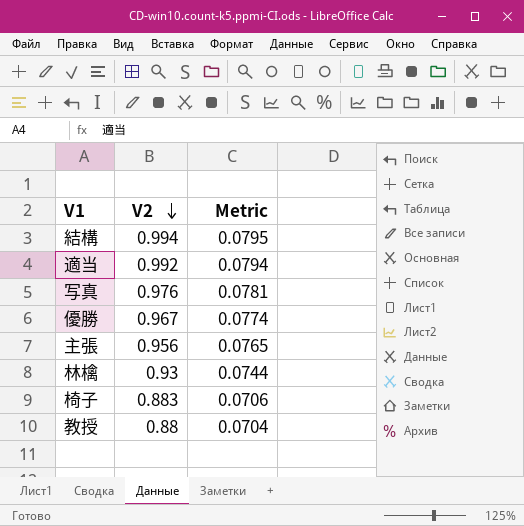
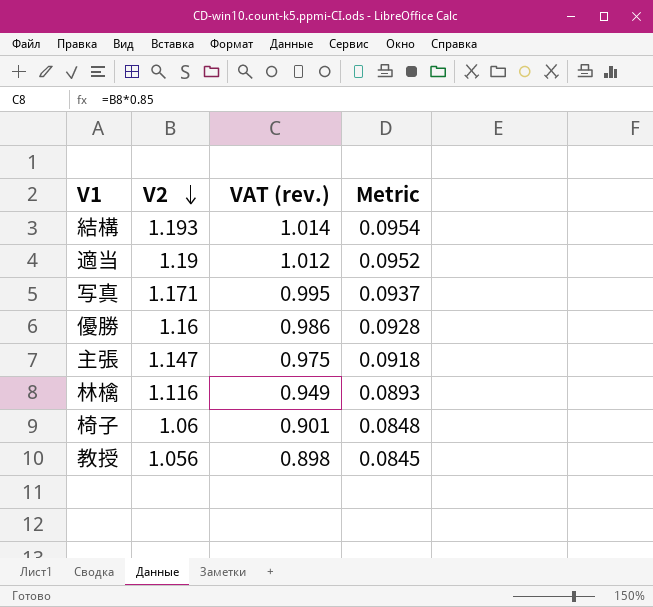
column VAT (rev.) | formula: none -> [V2] * 0.85
結構 | V2: 0.994 -> 1.193
結構 | Metric: 0.0795 -> 0.0954
適当 | V2: 0.992 -> 1.19
適当 | Metric: 0.0794 -> 0.0952
写真 | V2: 0.976 -> 1.171
写真 | Metric: 0.0781 -> 0.0937
優勝 | V2: 0.967 -> 1.16
優勝 | Metric: 0.0774 -> 0.0928
主張 | V2: 0.956 -> 1.147
主張 | Metric: 0.0765 -> 0.0918
林檎 | V2: 0.93 -> 1.116
林檎 | Metric: 0.0744 -> 0.0893
椅子 | V2: 0.883 -> 1.06
椅子 | Metric: 0.0706 -> 0.0848
教授 | V2: 0.88 -> 1.056
教授 | Metric: 0.0704 -> 0.0845

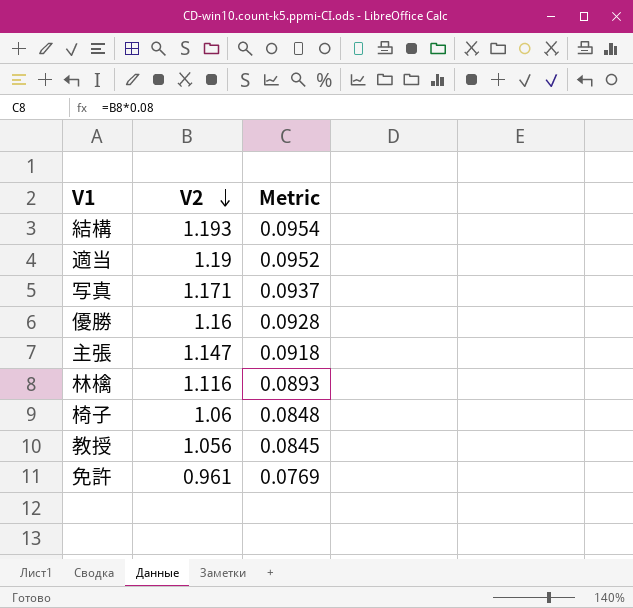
column VAT (rev.) | formula: [V2] * 0.85 -> none
row 免許: none -> 0.961 | 0.0769

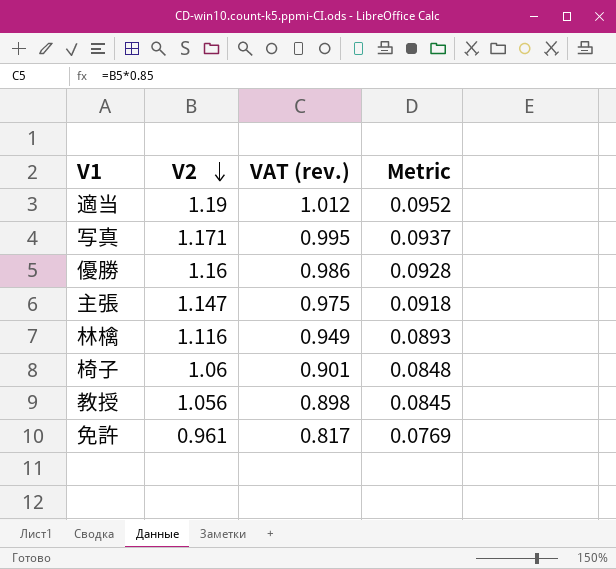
column VAT (rev.) | formula: none -> [V2] * 0.85
row 結構: 1.193 | 0.0954 -> none

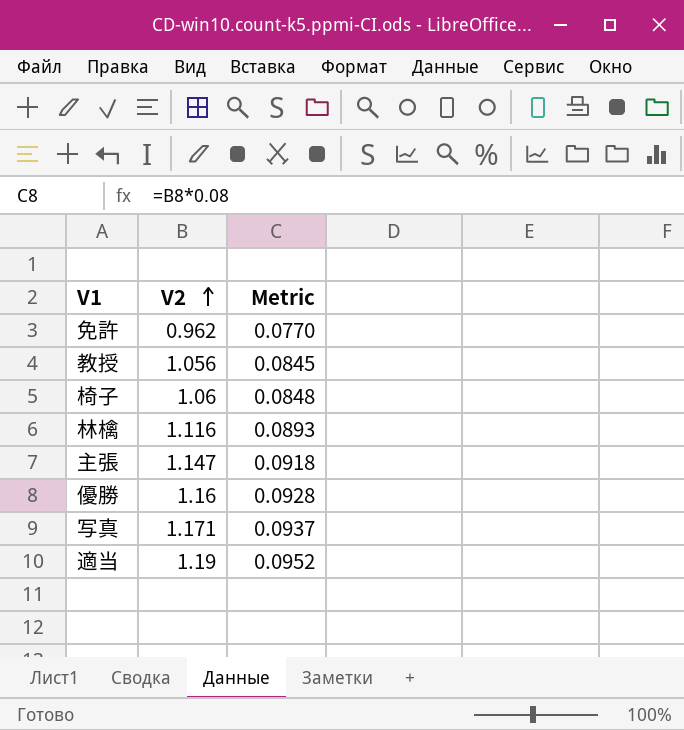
row order: V2 descending -> V2 ascending
column VAT (rev.) | formula: [V2] * 0.85 -> none
免許 | V2: 0.961 -> 0.962
免許 | Metric: 0.0769 -> 0.0770

